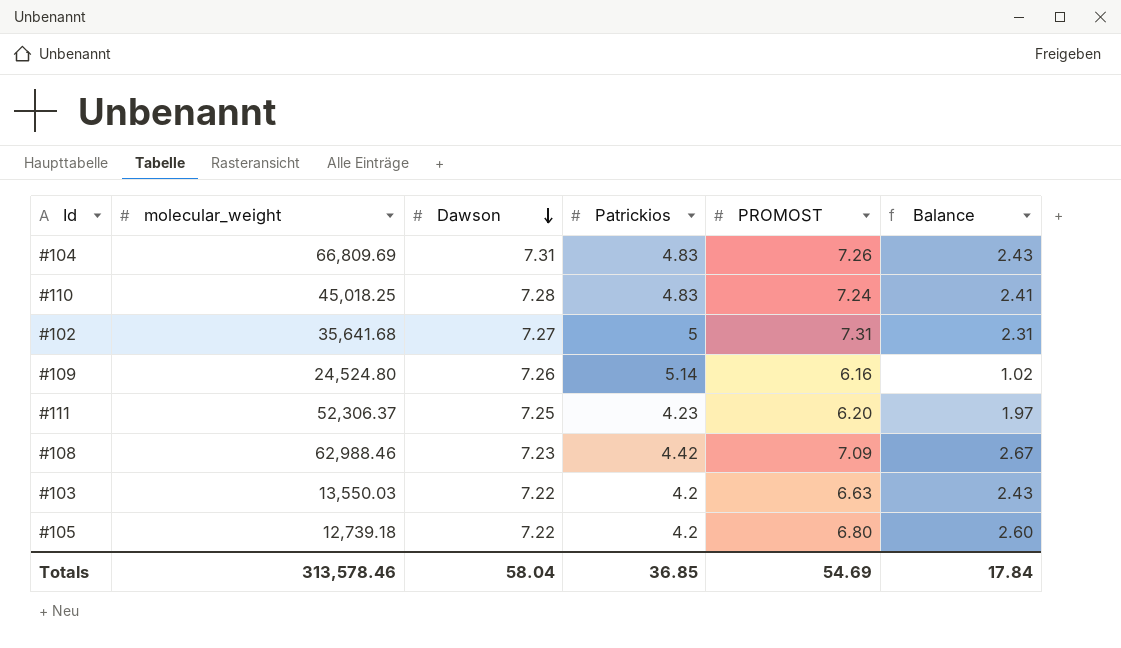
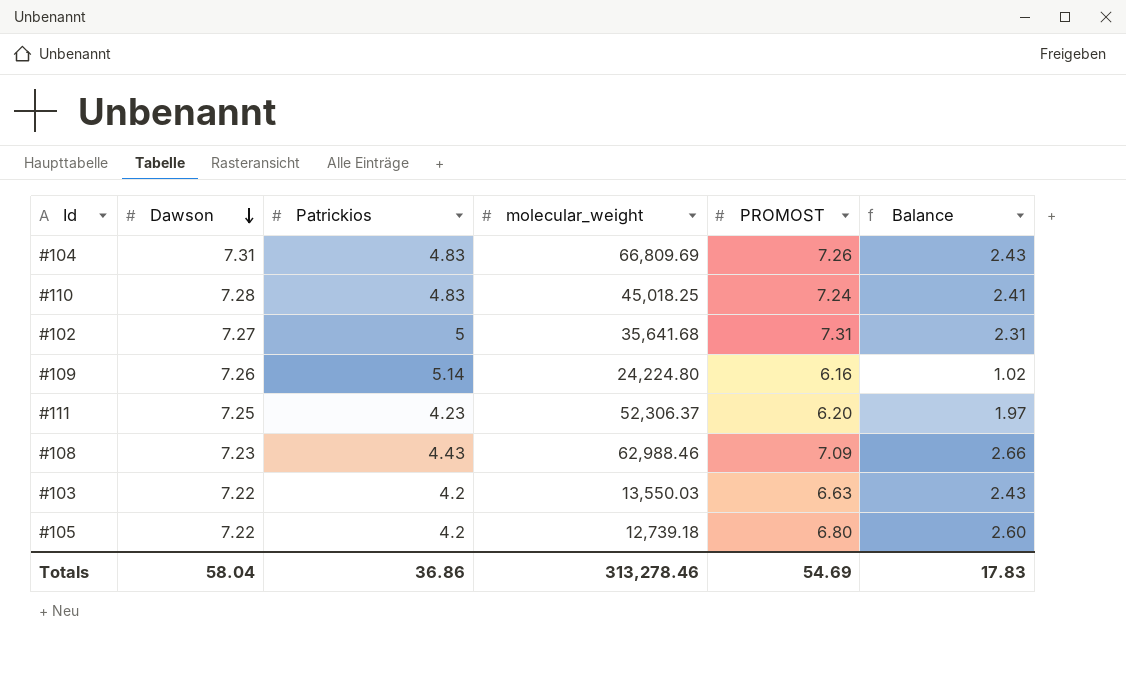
column molecular_weight | position: 2 -> 4
#109 | molecular_weight: 24,524.80 -> 24,224.80
#108 | Patrickios: 4.42 -> 4.43
#108 | Balance: 2.67 -> 2.66
Totals | Patrickios: 36.85 -> 36.86
Totals | molecular_weight: 313,578.46 -> 313,278.46
Totals | Balance: 17.84 -> 17.83

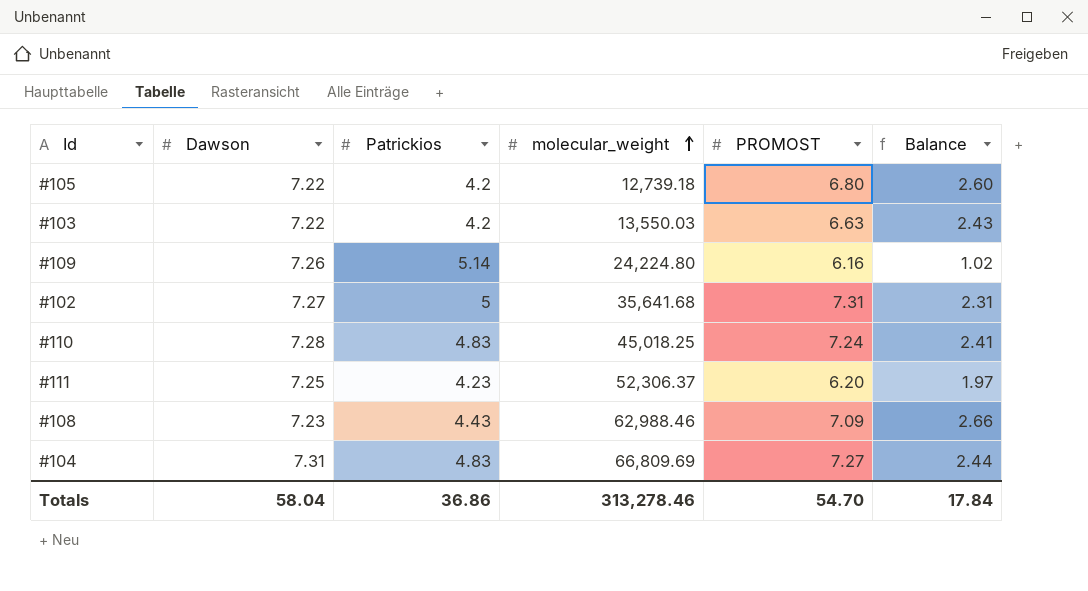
row order: Dawson descending -> molecular_weight ascending
#104 | PROMOST: 7.26 -> 7.27
#104 | Balance: 2.43 -> 2.44
Totals | PROMOST: 54.69 -> 54.70
Totals | Balance: 17.83 -> 17.84

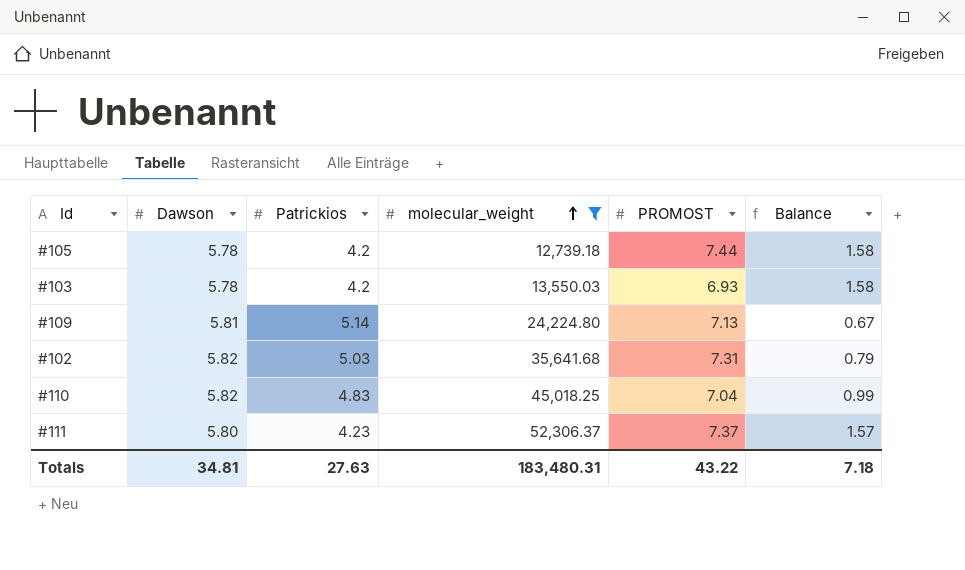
filter: none -> molecular_weight <= 52,306.37
column Balance | formula: [PROMOST] - [Patrickios] -> [Dawson] - [Patrickios]
#105 | Dawson: 7.22 -> 5.78
#105 | PROMOST: 6.80 -> 7.44
#103 | Dawson: 7.22 -> 5.78
#103 | PROMOST: 6.63 -> 6.93
#109 | Dawson: 7.26 -> 5.81
#109 | PROMOST: 6.16 -> 7.13
#102 | Dawson: 7.27 -> 5.82
#102 | Patrickios: 5 -> 5.03
#110 | Dawson: 7.28 -> 5.82
#110 | PROMOST: 7.24 -> 7.04
#111 | Dawson: 7.25 -> 5.80
#111 | PROMOST: 6.20 -> 7.37
Totals | Dawson: 58.04 -> 34.81
Totals | Patrickios: 36.86 -> 27.63
Totals | molecular_weight: 313,278.46 -> 183,480.31
Totals | PROMOST: 54.70 -> 43.22
Totals | Balance: 17.84 -> 7.18

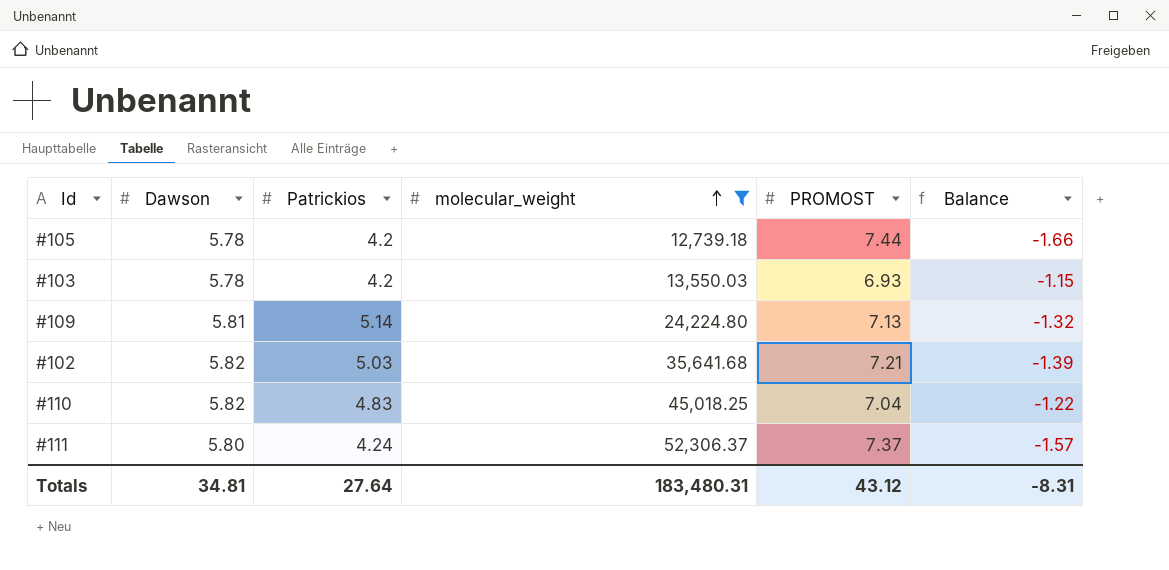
column Balance | formula: [Dawson] - [Patrickios] -> [Dawson] - [PROMOST]
#102 | PROMOST: 7.31 -> 7.21
#111 | Patrickios: 4.23 -> 4.24
Totals | Patrickios: 27.63 -> 27.64
Totals | PROMOST: 43.22 -> 43.12
Totals | Balance: 7.18 -> -8.31

